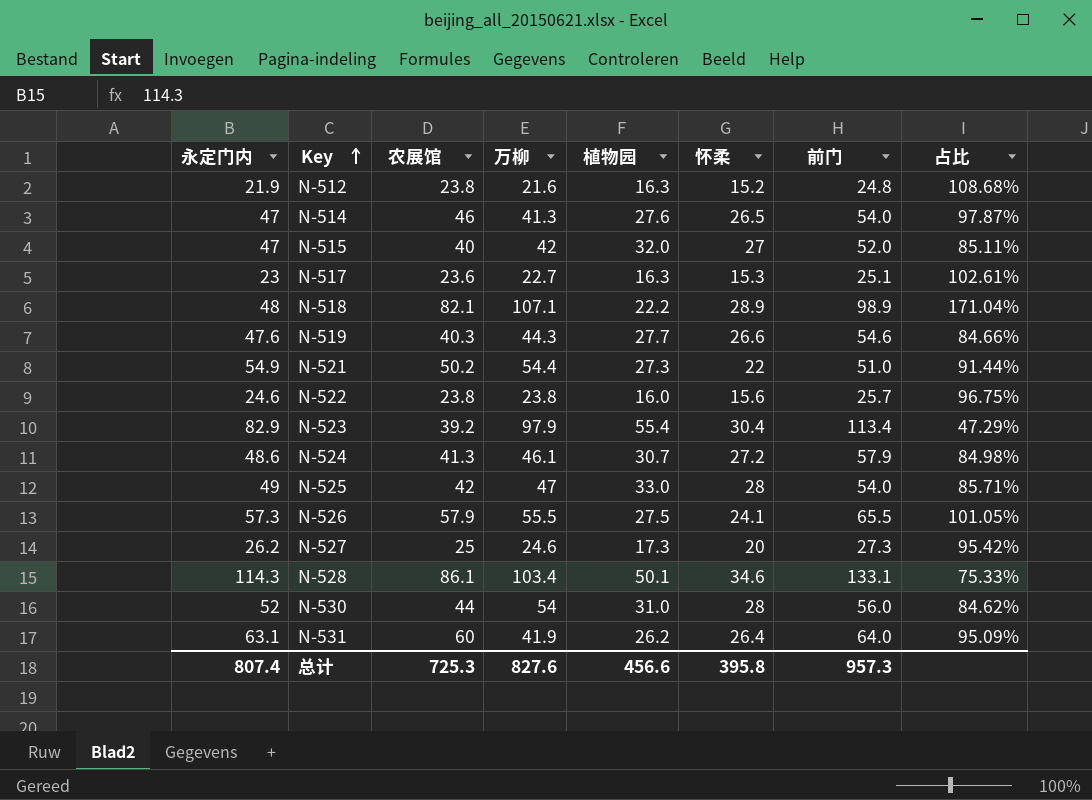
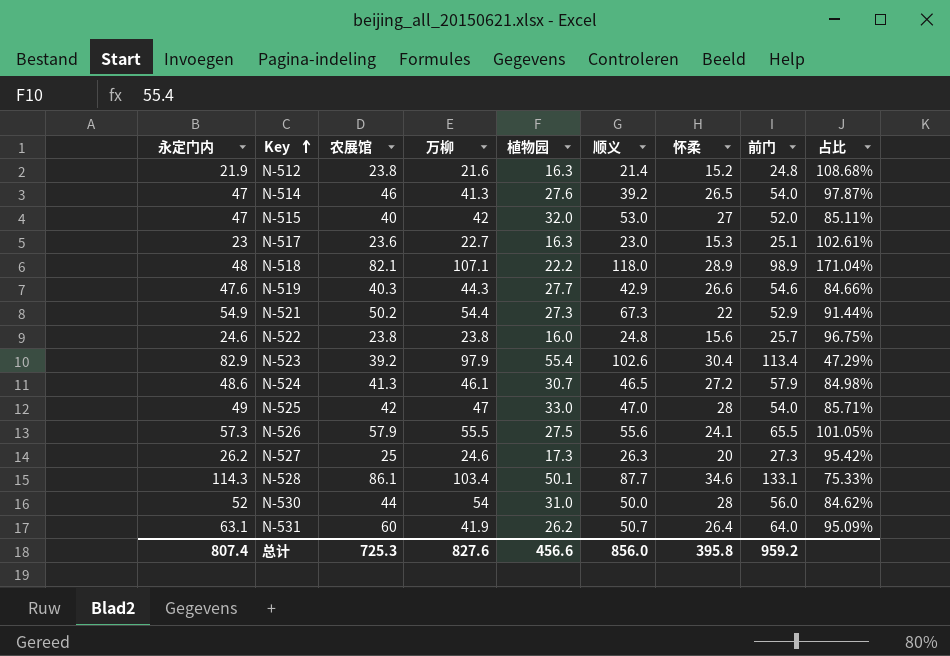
column 顺义 | position: none -> 6
N-521 | 前门: 51.0 -> 52.9
总计 | 前门: 957.3 -> 959.2

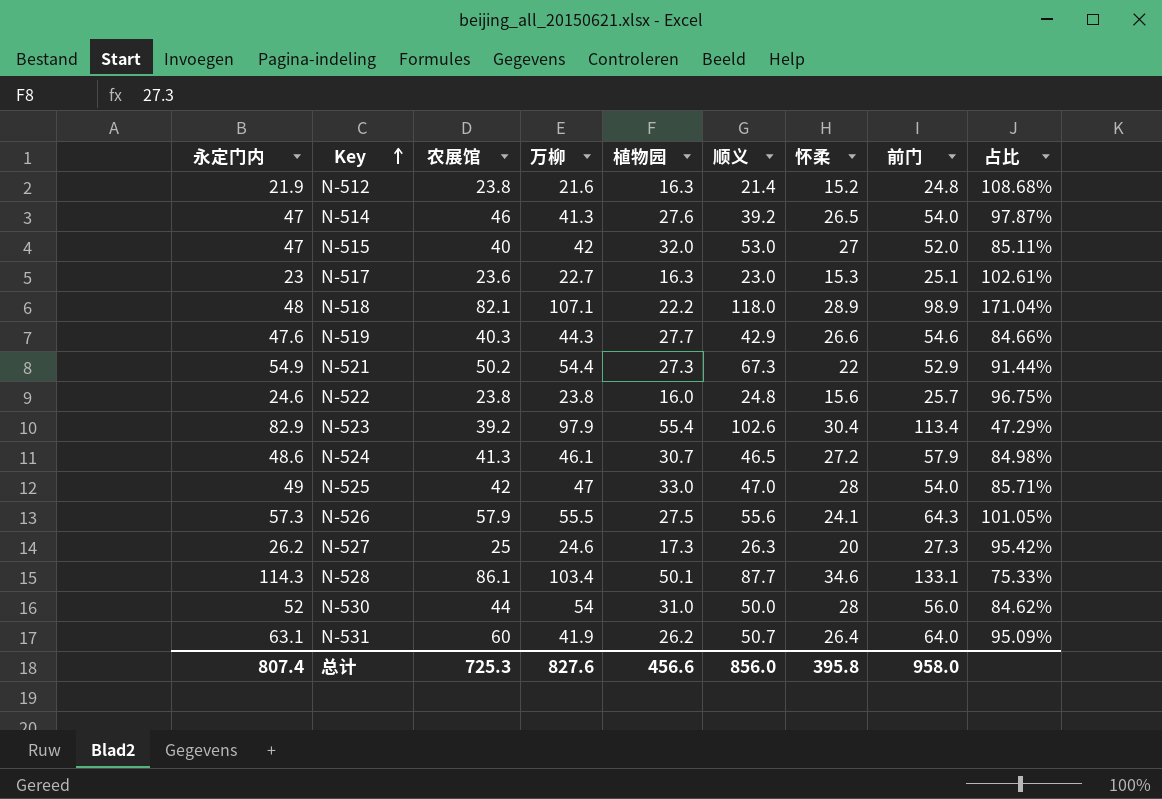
N-526 | 前门: 65.5 -> 64.3
总计 | 前门: 959.2 -> 958.0

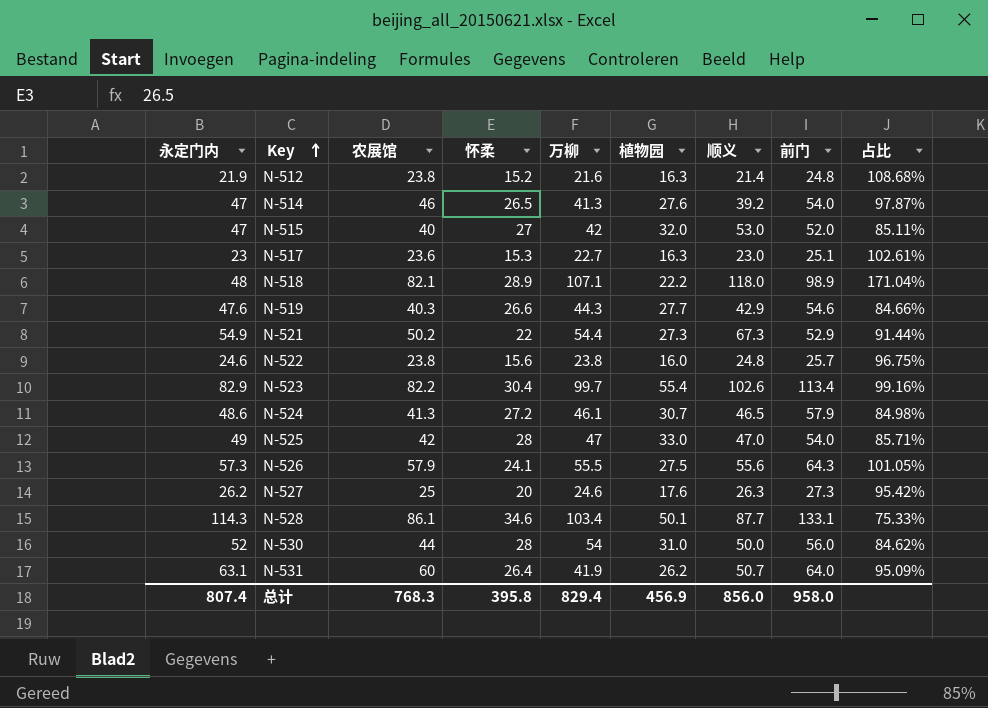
column 怀柔 | position: 7 -> 4
N-523 | 农展馆: 39.2 -> 82.2
N-523 | 万柳: 97.9 -> 99.7
N-523 | 占比: 47.29% -> 99.16%
N-527 | 植物园: 17.3 -> 17.6
总计 | 农展馆: 725.3 -> 768.3
总计 | 万柳: 827.6 -> 829.4
总计 | 植物园: 456.6 -> 456.9

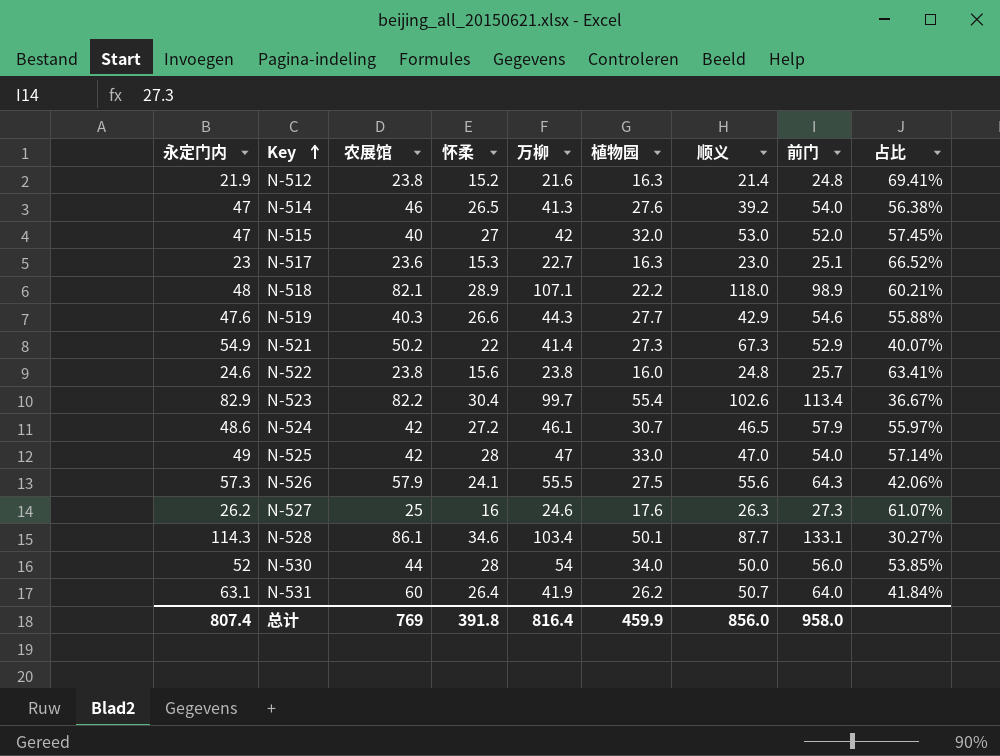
column 占比 | formula: [农展馆] / [永定门内] -> [怀柔] / [永定门内]
N-521 | 万柳: 54.4 -> 41.4
N-524 | 农展馆: 41.3 -> 42
N-527 | 怀柔: 20 -> 16
N-530 | 植物园: 31.0 -> 34.0
总计 | 农展馆: 768.3 -> 769
总计 | 怀柔: 395.8 -> 391.8
总计 | 万柳: 829.4 -> 816.4
总计 | 植物园: 456.9 -> 459.9

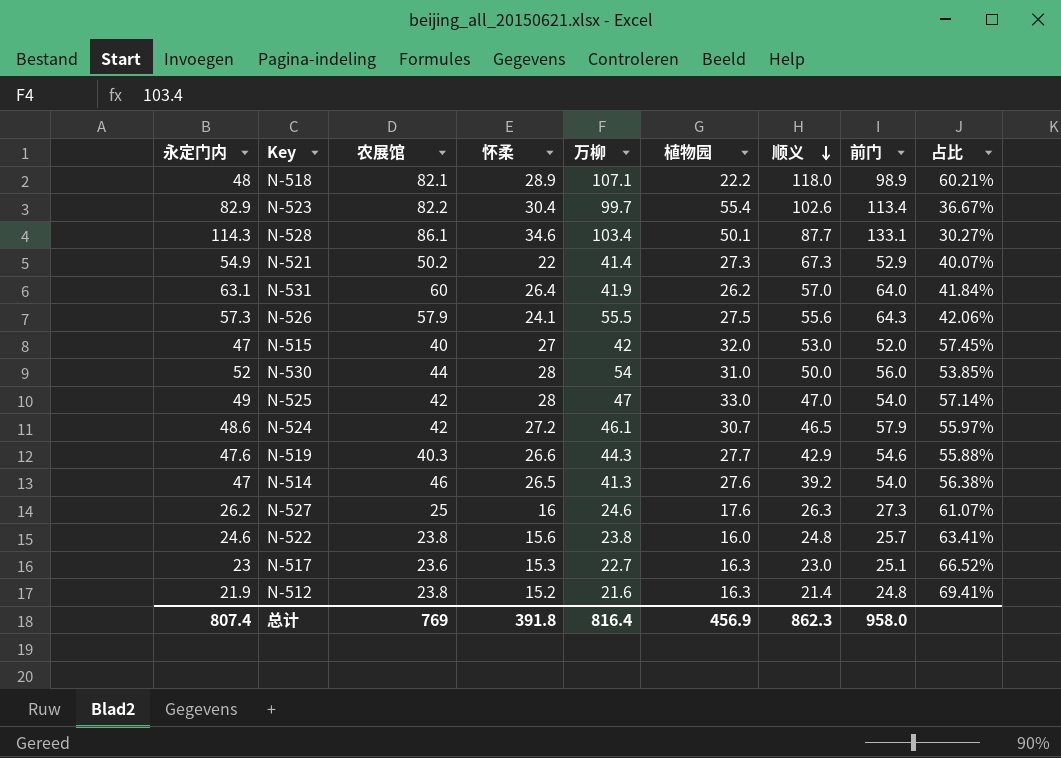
row order: Key ascending -> 顺义 descending
N-531 | 顺义: 50.7 -> 57.0
N-530 | 植物园: 34.0 -> 31.0
总计 | 植物园: 459.9 -> 456.9
总计 | 顺义: 856.0 -> 862.3

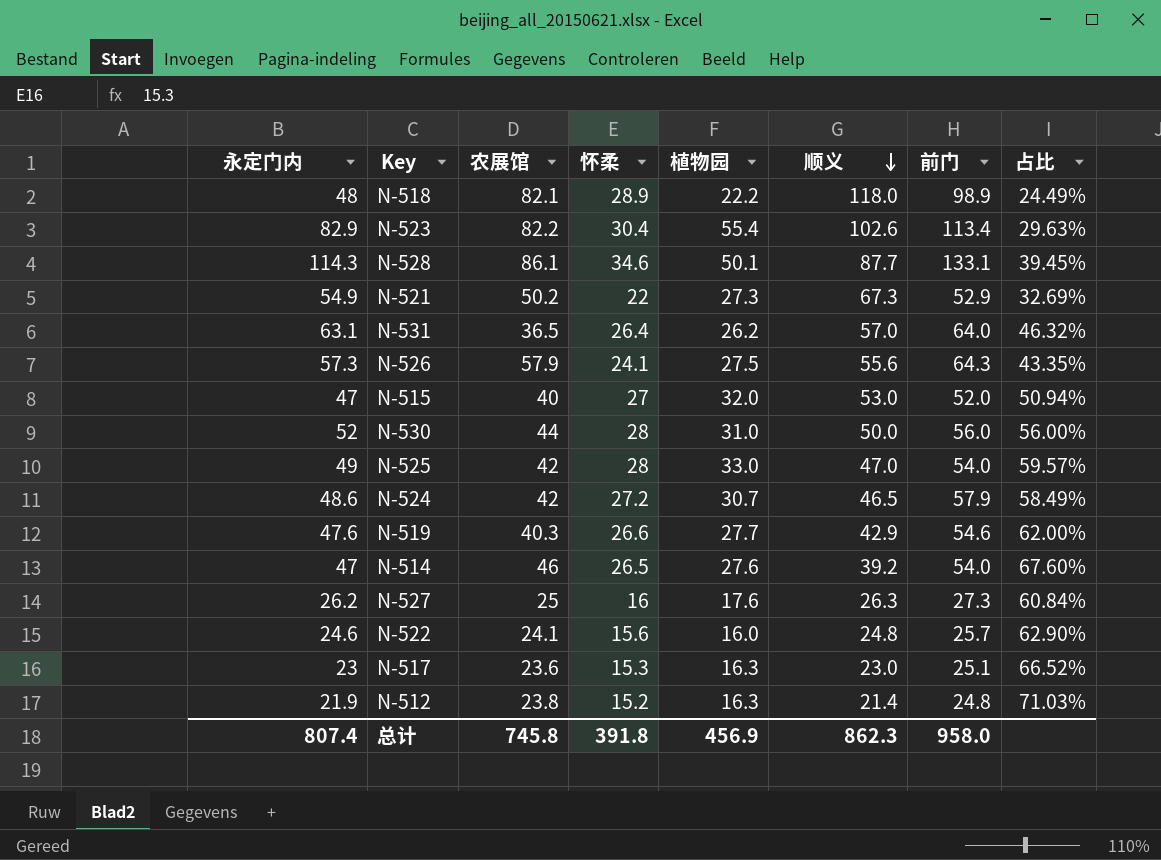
column 万柳 | position: 5 -> none
column 占比 | formula: [怀柔] / [永定门内] -> [怀柔] / [顺义]
N-531 | 农展馆: 60 -> 36.5
N-522 | 农展馆: 23.8 -> 24.1
总计 | 农展馆: 769 -> 745.8

